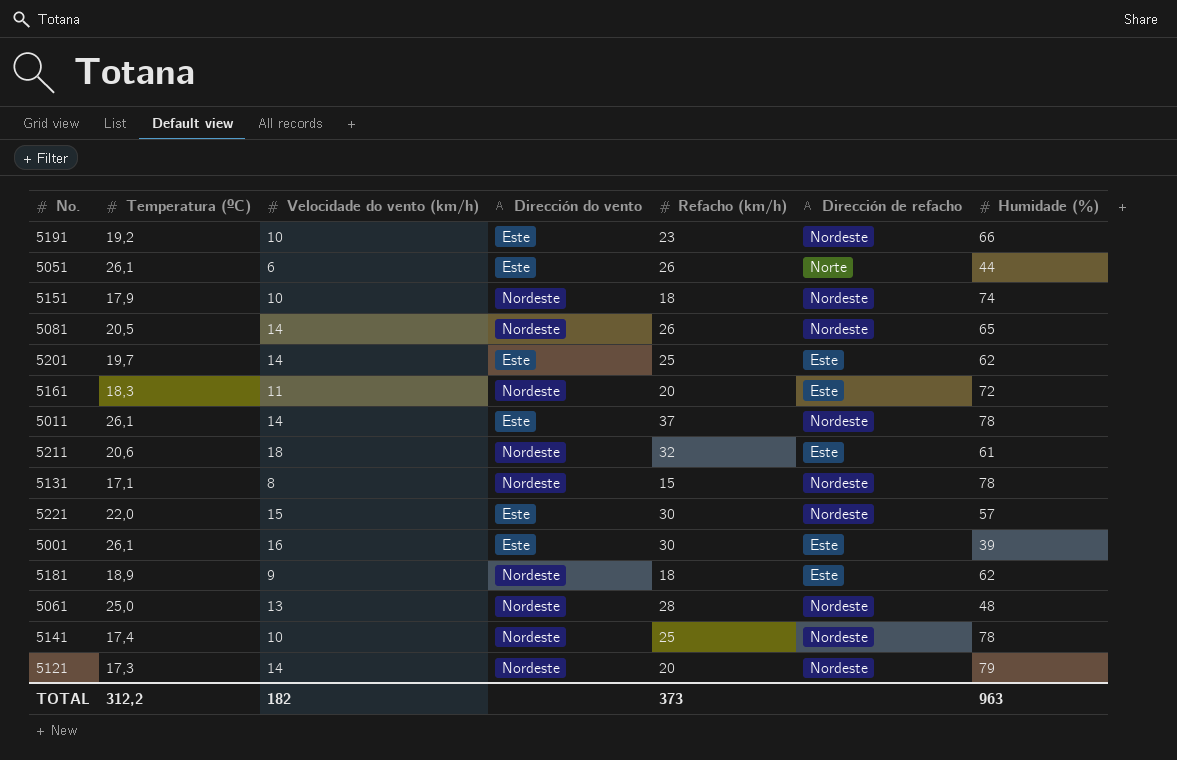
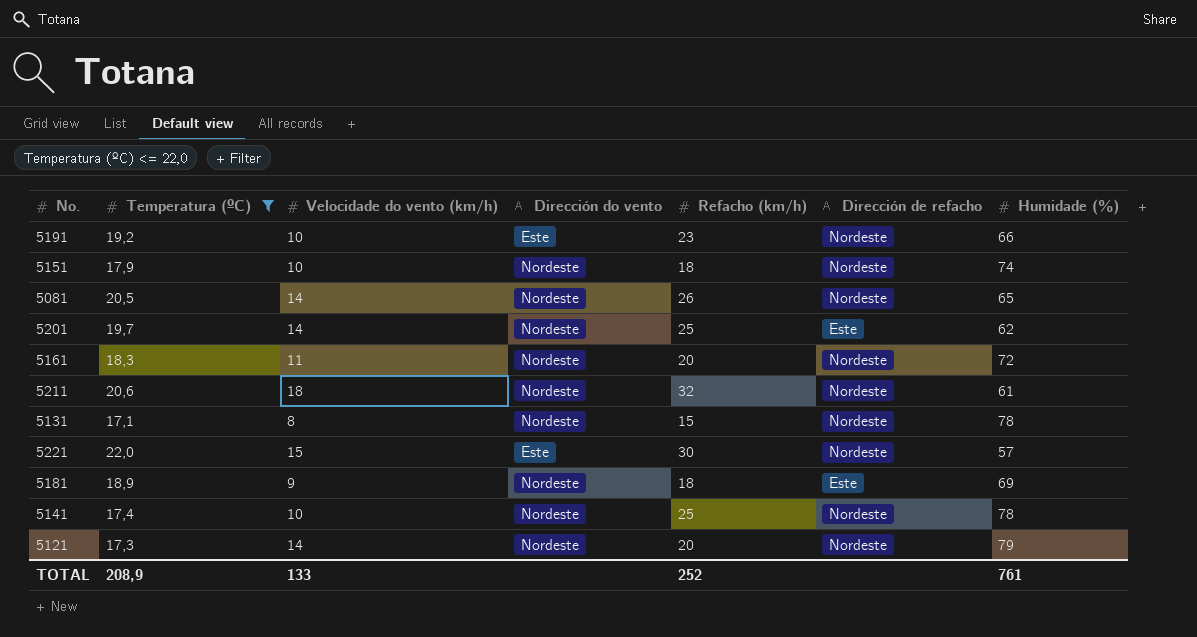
filter: none -> Temperatura (ºC) <= 22,0
5201 | Dirección do vento: Este -> Nordeste
5161 | Dirección de refacho: Este -> Nordeste
5211 | Dirección de refacho: Este -> Nordeste
5181 | Humidade (%): 62 -> 69
TOTAL | Temperatura (ºC): 312,2 -> 208,9
TOTAL | Velocidade do vento (km/h): 182 -> 133
TOTAL | Refacho (km/h): 373 -> 252
TOTAL | Humidade (%): 963 -> 761

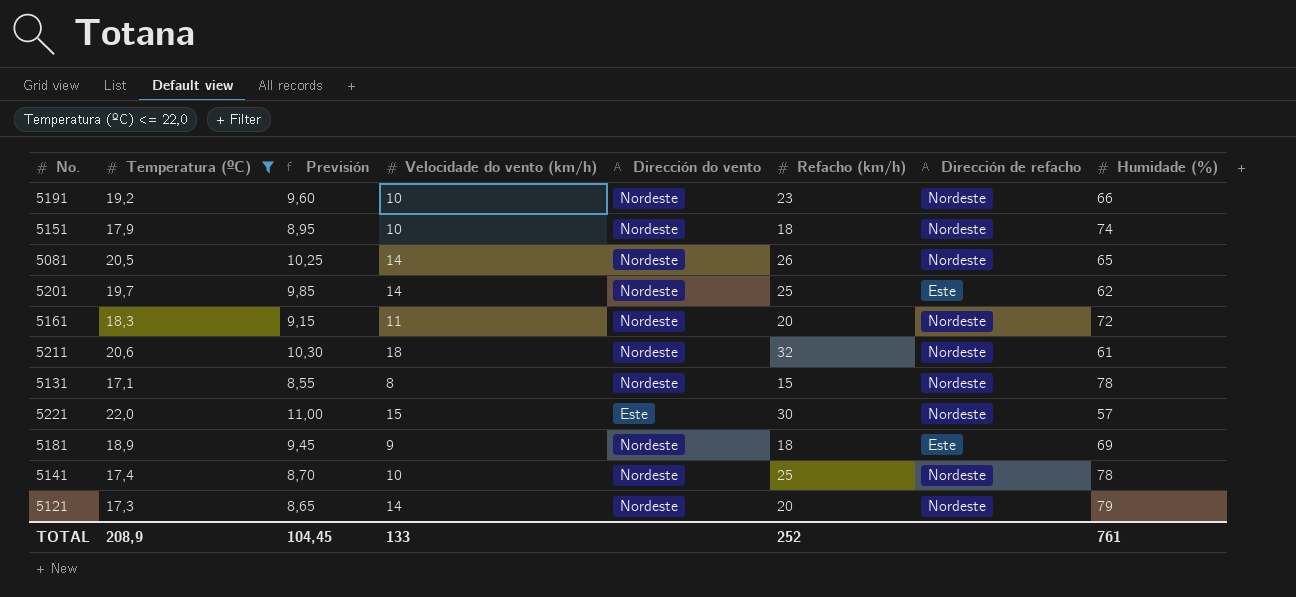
column Previsión | formula: none -> [Temperatura (ºC)] * 0,5
5191 | Dirección do vento: Este -> Nordeste

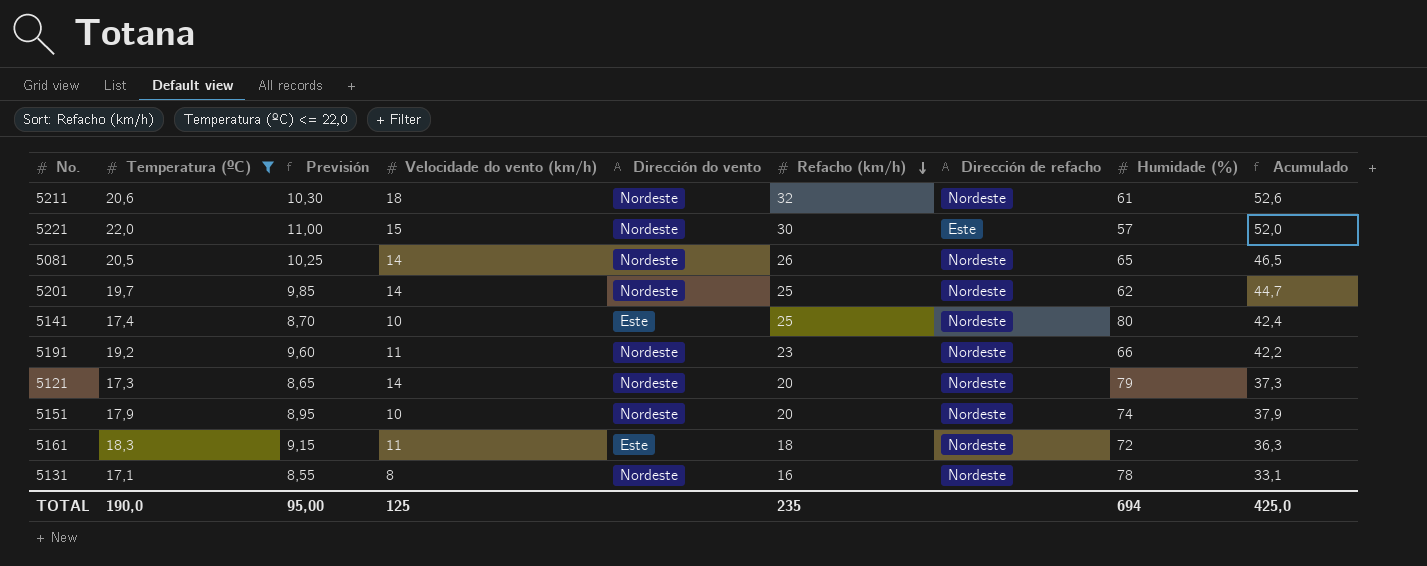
row order: none -> Refacho (km/h) descending
column Acumulado | formula: none -> [Temperatura (ºC)] + [Refacho (km/h)]
row 5181: 18,9 | 9,45 | 9 | Nordeste | 18 | Este | 69 -> none
5221 | Dirección do vento: Este -> Nordeste
5221 | Dirección de refacho: Nordeste -> Este
5201 | Dirección de refacho: Este -> Nordeste
5141 | Dirección do vento: Nordeste -> Este
5141 | Humidade (%): 78 -> 80
5191 | Velocidade do vento (km/h): 10 -> 11
5151 | Refacho (km/h): 18 -> 20
5161 | Dirección do vento: Nordeste -> Este
5161 | Refacho (km/h): 20 -> 18
5131 | Refacho (km/h): 15 -> 16
TOTAL | Temperatura (ºC): 208,9 -> 190,0
TOTAL | Previsión: 104,45 -> 95,00
TOTAL | Velocidade do vento (km/h): 133 -> 125
TOTAL | Refacho (km/h): 252 -> 235
TOTAL | Humidade (%): 761 -> 694

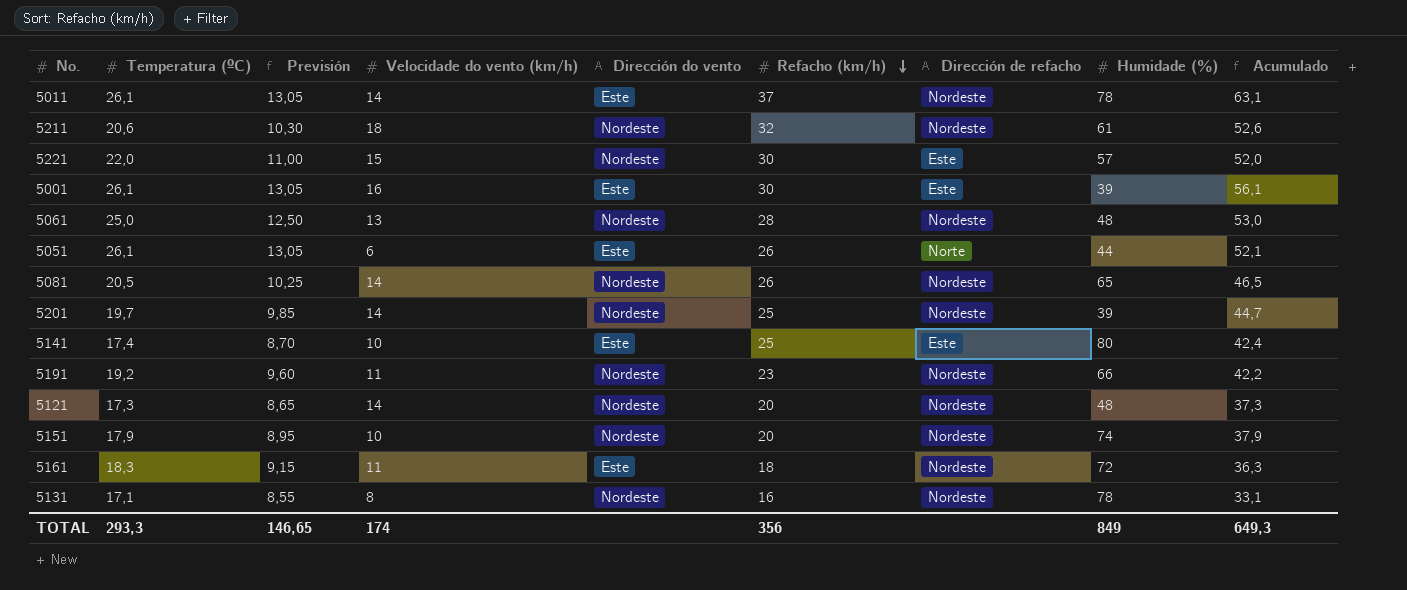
filter: Temperatura (ºC) <= 22,0 -> none
5201 | Humidade (%): 62 -> 39
5141 | Dirección de refacho: Nordeste -> Este
5121 | Humidade (%): 79 -> 48
TOTAL | Temperatura (ºC): 190,0 -> 293,3
TOTAL | Previsión: 95,00 -> 146,65
TOTAL | Velocidade do vento (km/h): 125 -> 174
TOTAL | Refacho (km/h): 235 -> 356
TOTAL | Humidade (%): 694 -> 849
TOTAL | Acumulado: 425,0 -> 649,3

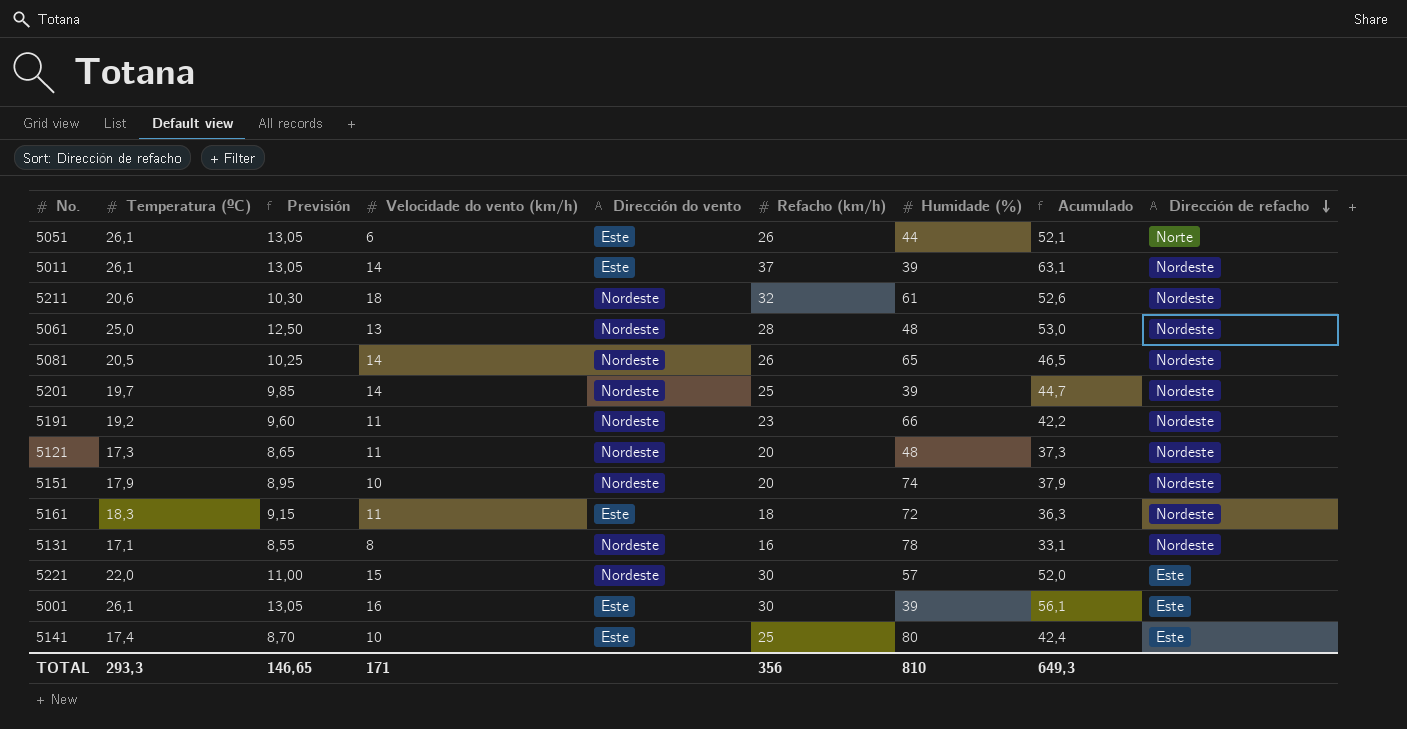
row order: Refacho (km/h) descending -> Dirección de refacho descending
column Dirección de refacho | position: 7 -> 9
5011 | Humidade (%): 78 -> 39
5121 | Velocidade do vento (km/h): 14 -> 11
TOTAL | Velocidade do vento (km/h): 174 -> 171
TOTAL | Humidade (%): 849 -> 810

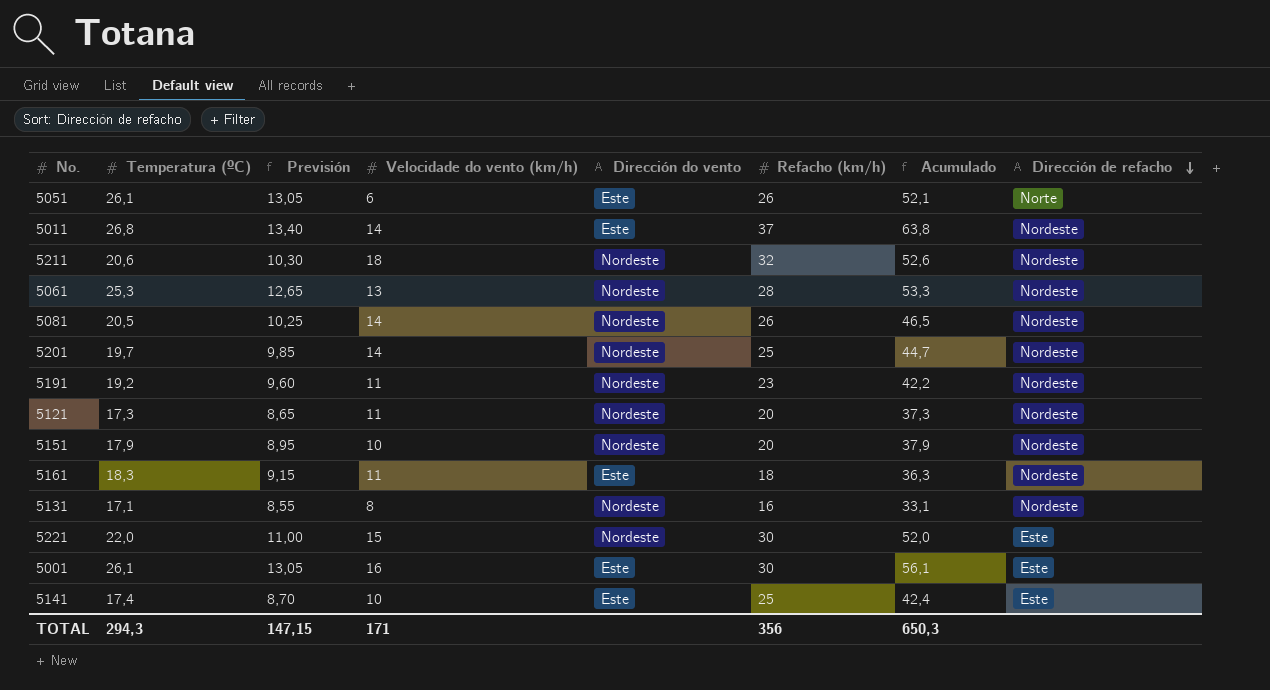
column Humidade (%) | position: 7 -> none
5011 | Temperatura (ºC): 26,1 -> 26,8
5011 | Previsión: 13,05 -> 13,40
5011 | Acumulado: 63,1 -> 63,8
5061 | Temperatura (ºC): 25,0 -> 25,3
5061 | Previsión: 12,50 -> 12,65
5061 | Acumulado: 53,0 -> 53,3
TOTAL | Temperatura (ºC): 293,3 -> 294,3
TOTAL | Previsión: 146,65 -> 147,15
TOTAL | Acumulado: 649,3 -> 650,3

